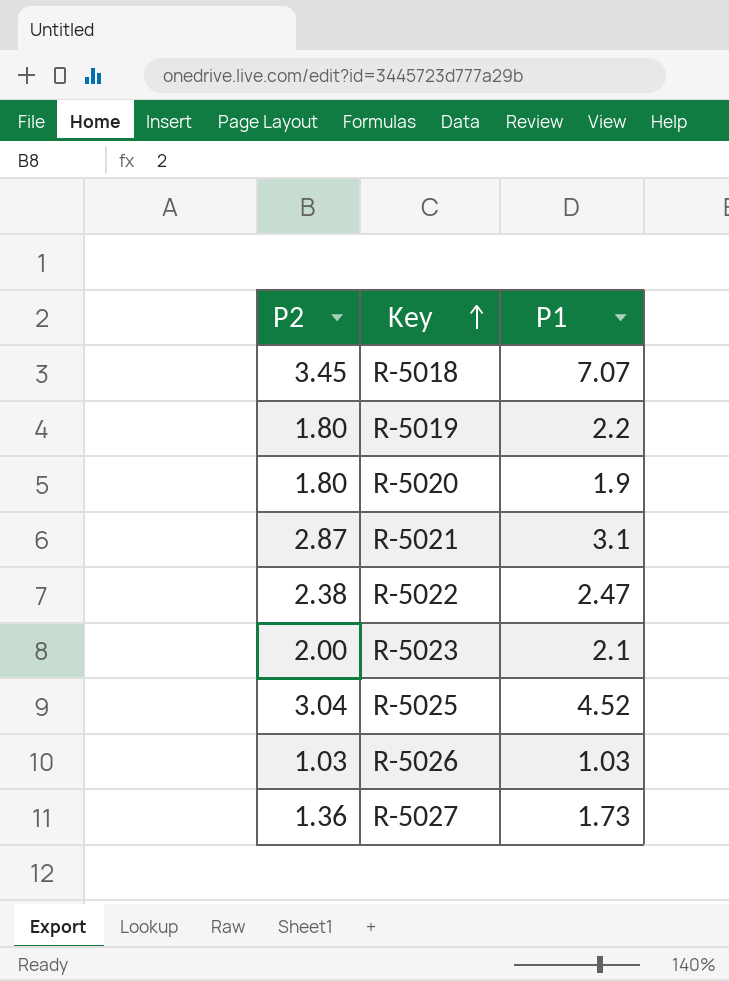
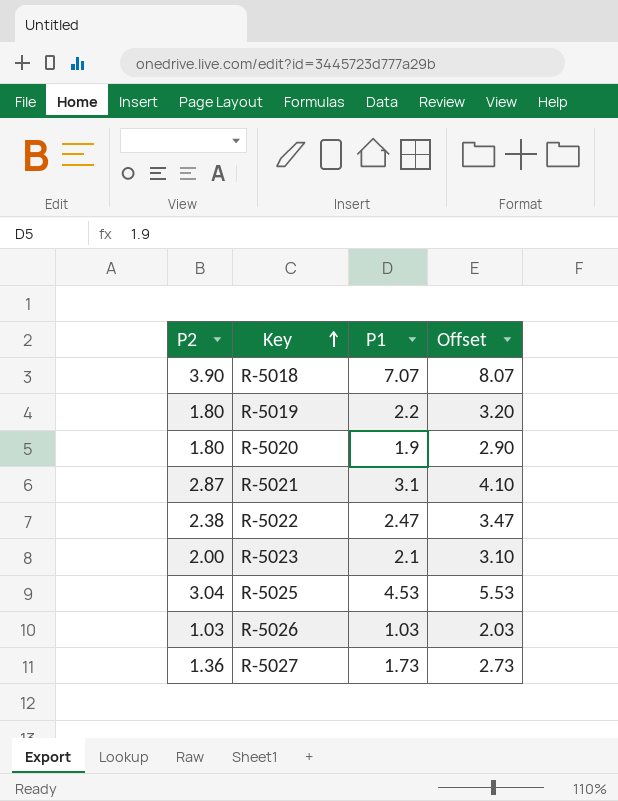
column Offset | formula: none -> [P1] + 1
R-5018 | P2: 3.45 -> 3.90
R-5025 | P1: 4.52 -> 4.53

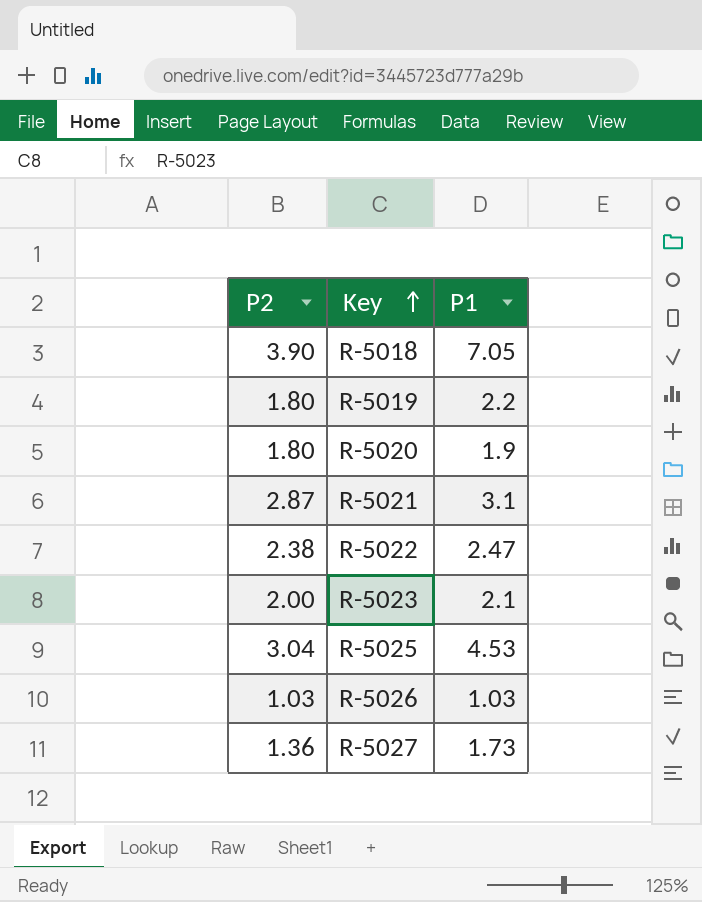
column Offset | formula: [P1] + 1 -> none
R-5018 | P1: 7.07 -> 7.05

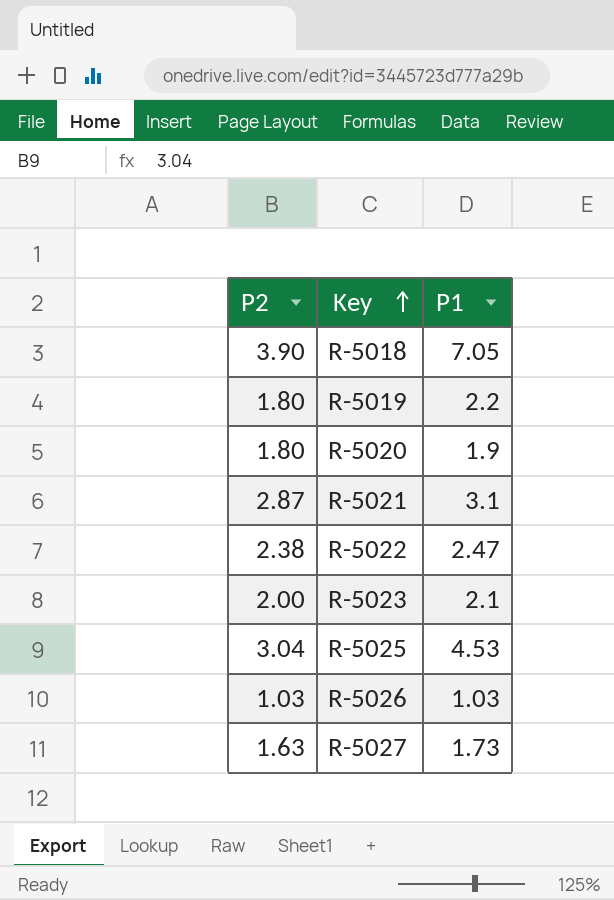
R-5027 | P2: 1.36 -> 1.63

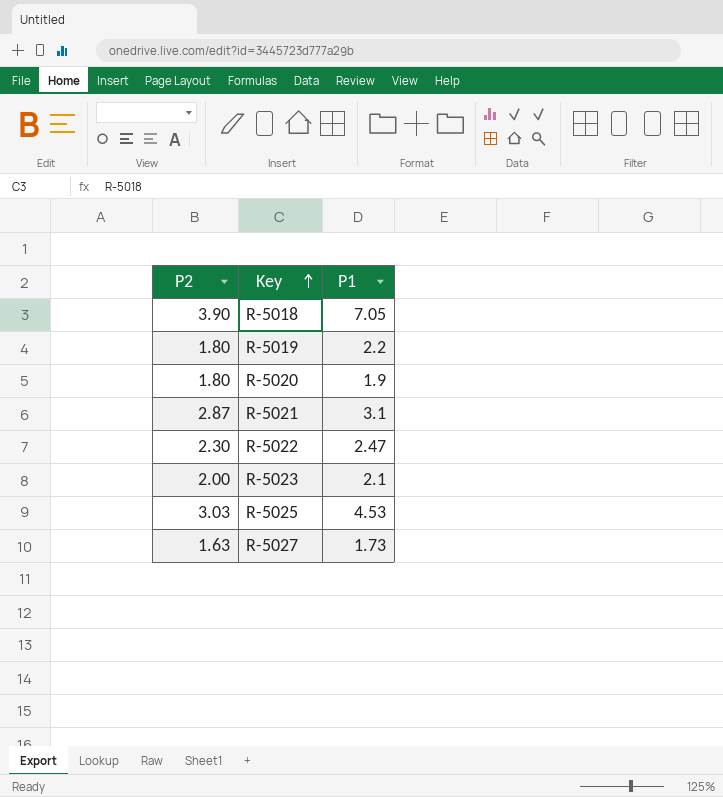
row R-5026: 1.03 | 1.03 -> none
R-5022 | P2: 2.38 -> 2.30
R-5025 | P2: 3.04 -> 3.03

